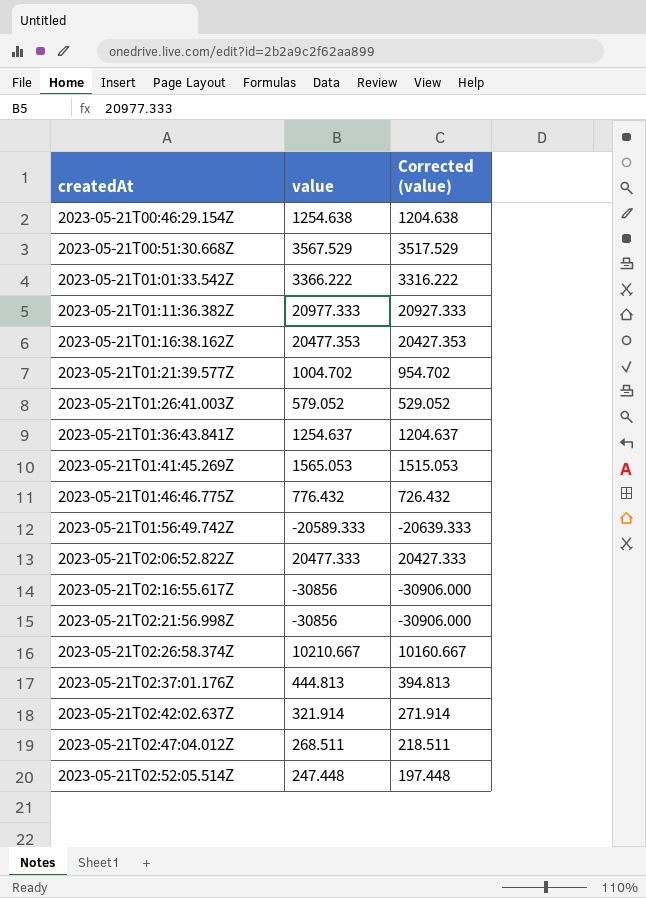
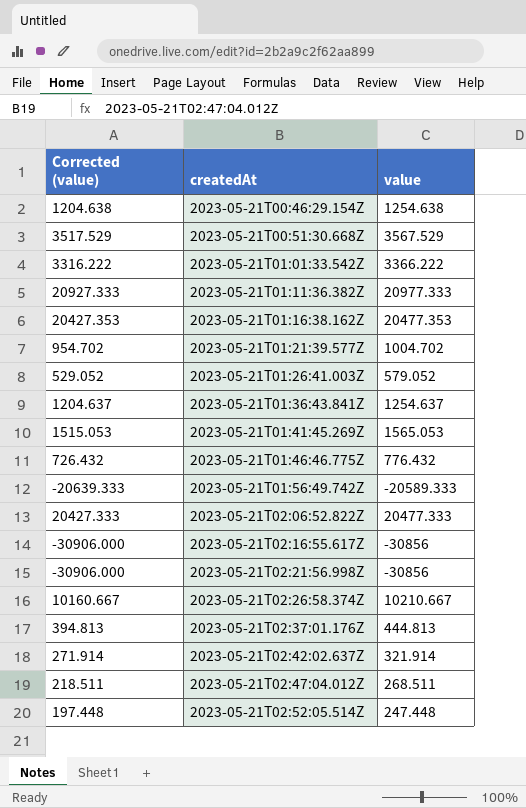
column Corrected (value) | position: 3 -> 1

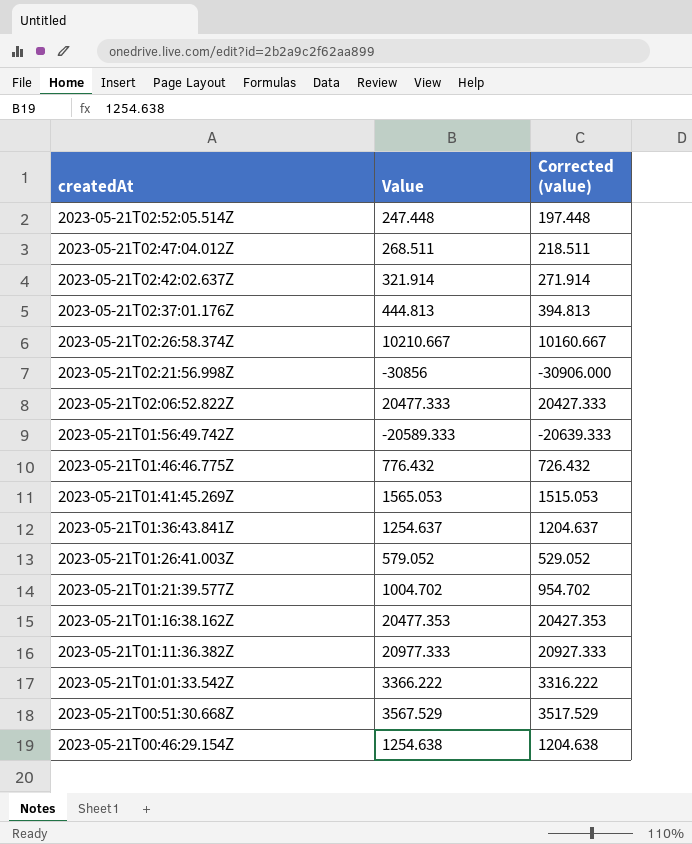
row order: createdAt ascending -> createdAt descending
column name: value -> Value
column Corrected (value) | position: 1 -> 3
row 2023-05-21T02:16:55.617Z: -30906.000 | -30856 -> none

